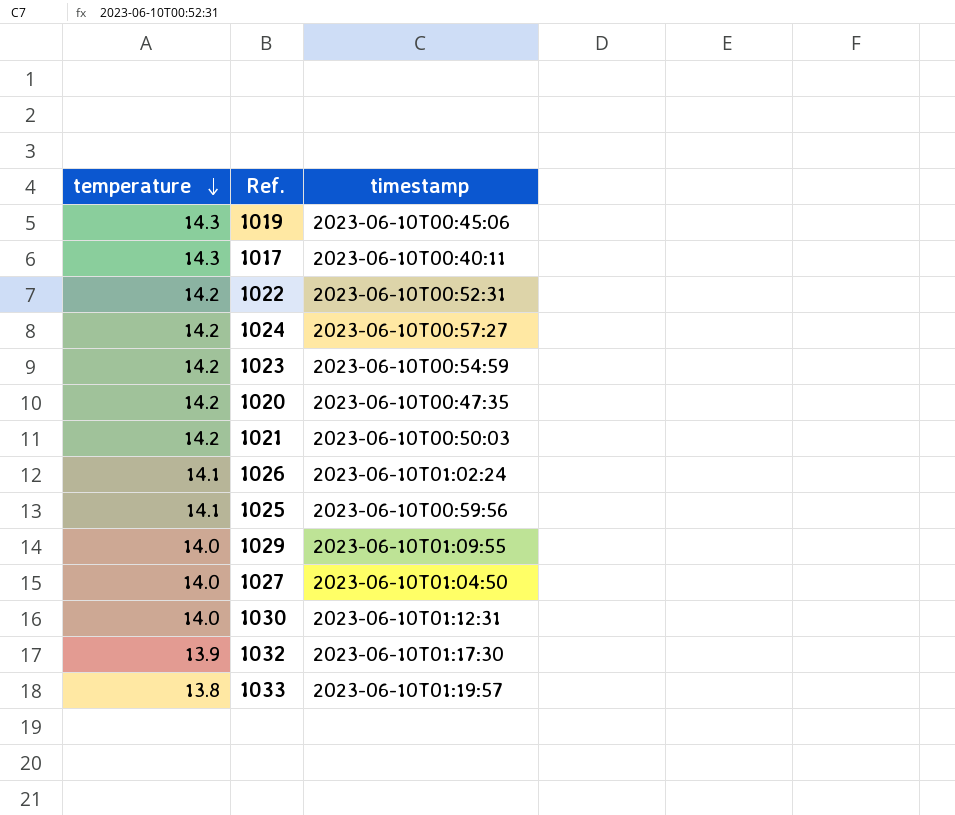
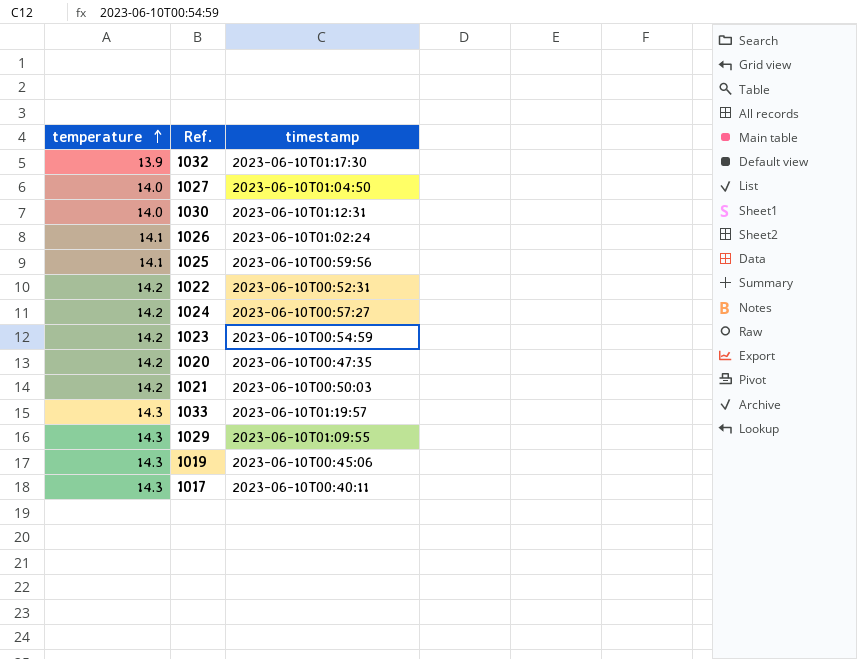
row order: temperature descending -> temperature ascending
1033 | temperature: 13.8 -> 14.3
1029 | temperature: 14.0 -> 14.3

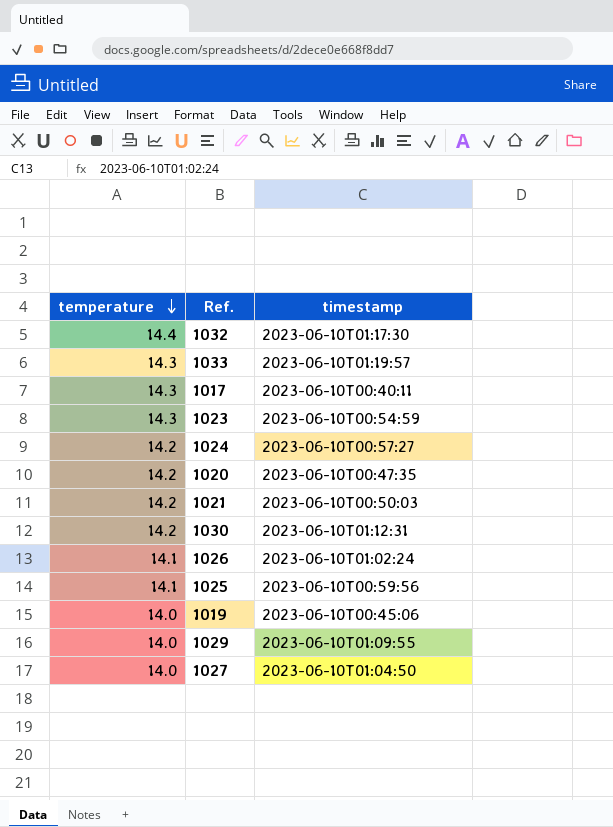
row order: temperature ascending -> temperature descending
row 1022: 14.2 | 2023-06-10T00:52:31 -> none
1032 | temperature: 13.9 -> 14.4
1023 | temperature: 14.2 -> 14.3
1030 | temperature: 14.0 -> 14.2
1019 | temperature: 14.3 -> 14.0
1029 | temperature: 14.3 -> 14.0

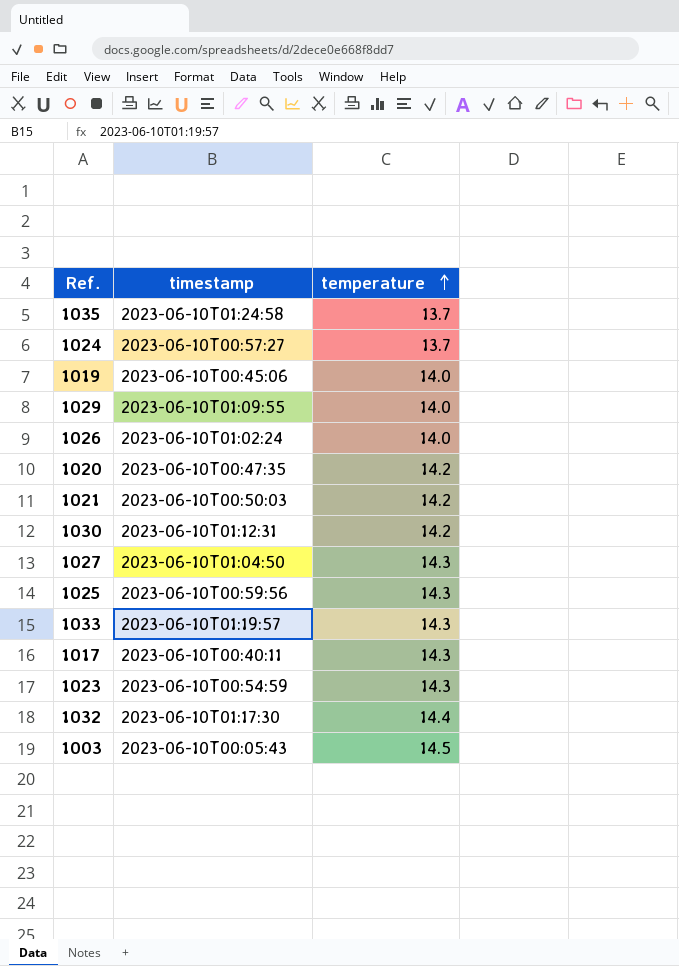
row order: temperature descending -> temperature ascending
column temperature | position: 1 -> 3
row 1035: none -> 2023-06-10T01:24:58 | 13.7
1024 | temperature: 14.2 -> 13.7
1026 | temperature: 14.1 -> 14.0
1027 | temperature: 14.0 -> 14.3
1025 | temperature: 14.1 -> 14.3
row 1003: none -> 2023-06-10T00:05:43 | 14.5

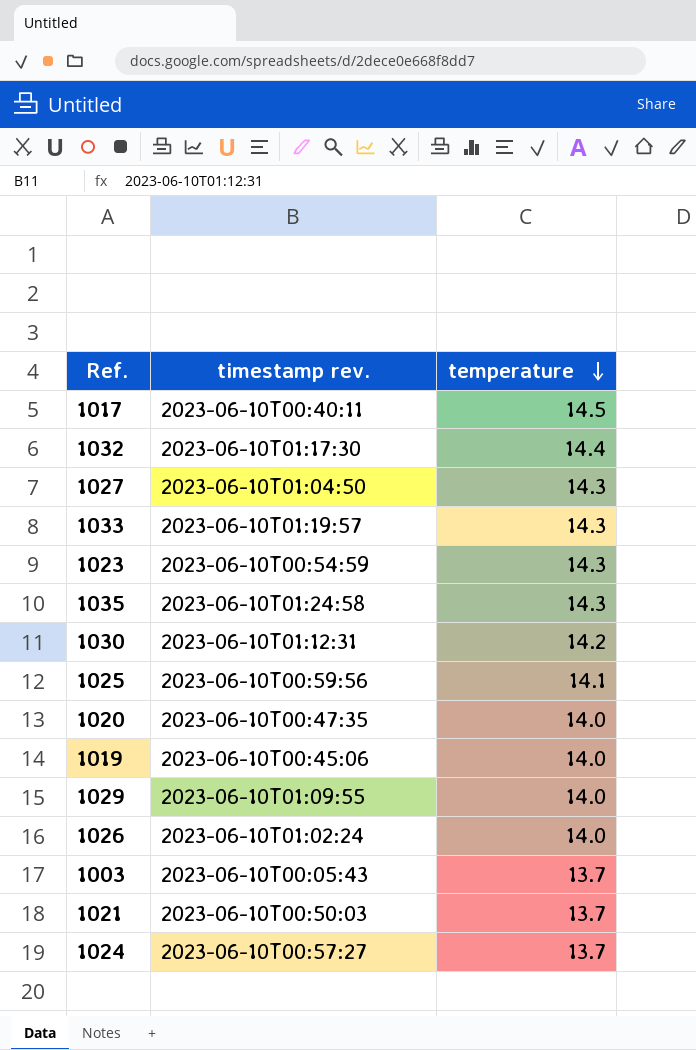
row order: temperature ascending -> temperature descending
column name: timestamp -> timestamp rev.
1017 | temperature: 14.3 -> 14.5
1035 | temperature: 13.7 -> 14.3
1025 | temperature: 14.3 -> 14.1
1020 | temperature: 14.2 -> 14.0
1003 | temperature: 14.5 -> 13.7
1021 | temperature: 14.2 -> 13.7

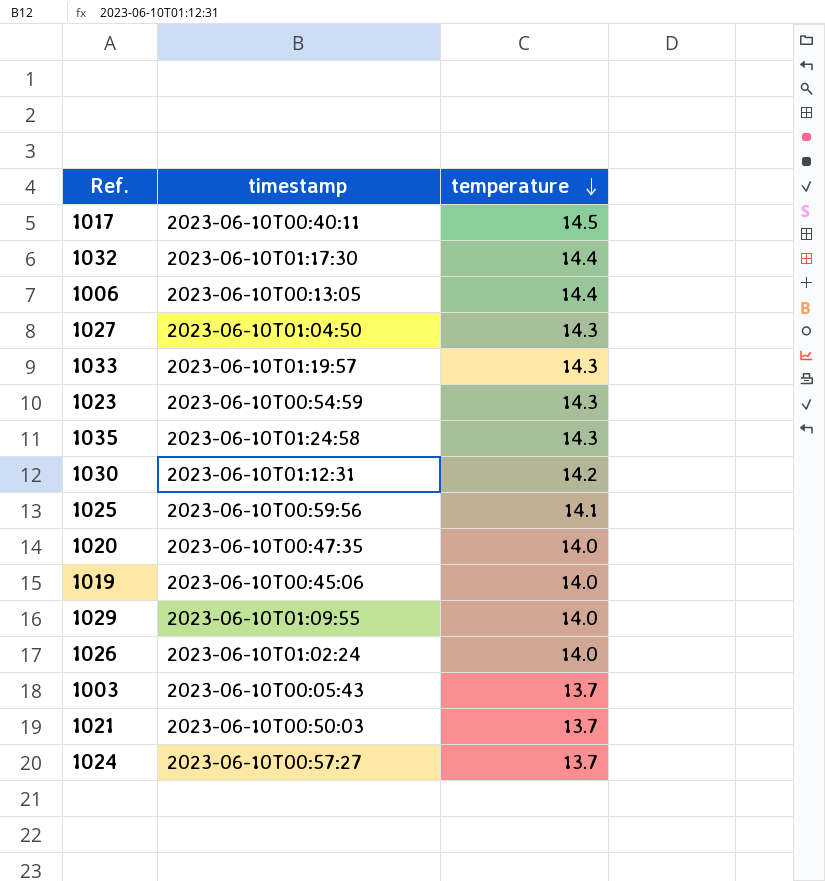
column name: timestamp rev. -> timestamp
row 1006: none -> 2023-06-10T00:13:05 | 14.4

